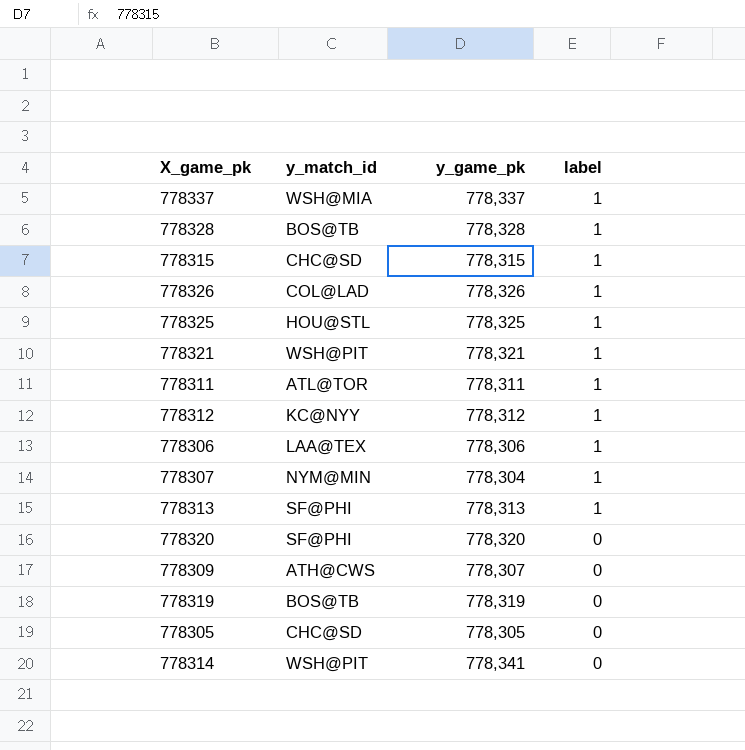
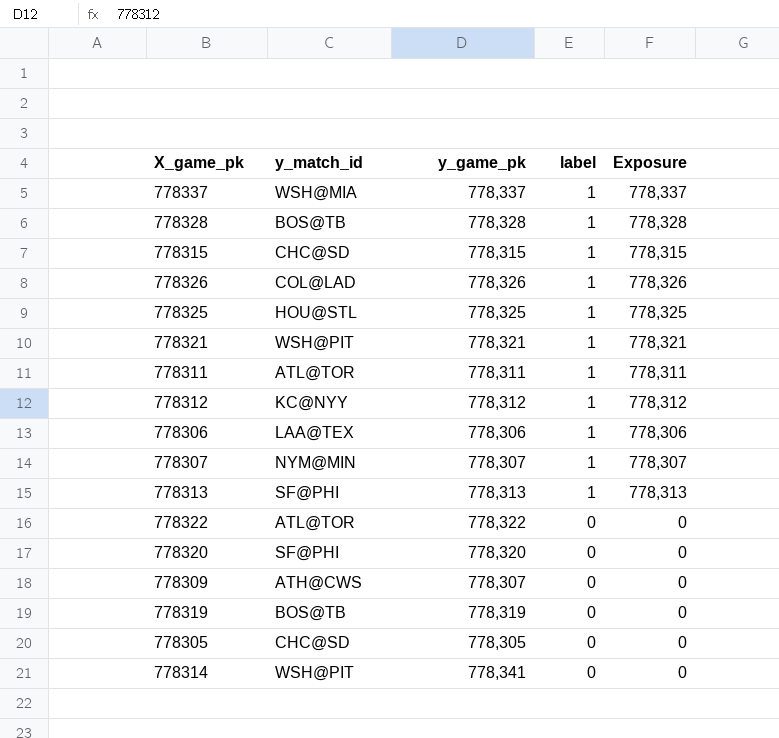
column Exposure | formula: none -> [y_game_pk] * [label]
778307 | y_game_pk: 778,304 -> 778,307
row 778322: none -> ATL@TOR | 778,322 | 0 | 0

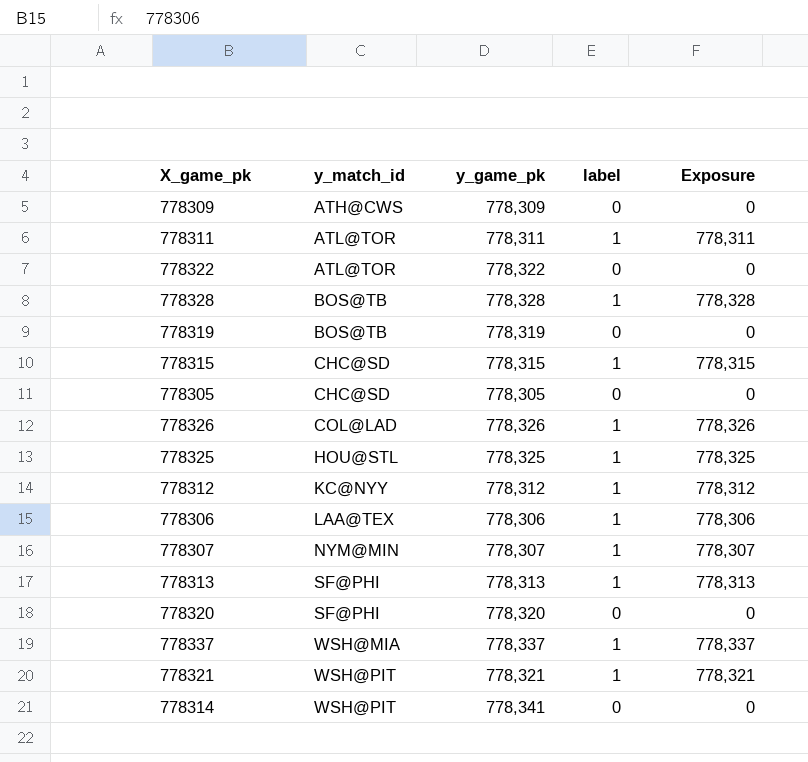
row order: label descending -> y_match_id ascending
778309 | y_game_pk: 778,307 -> 778,309

